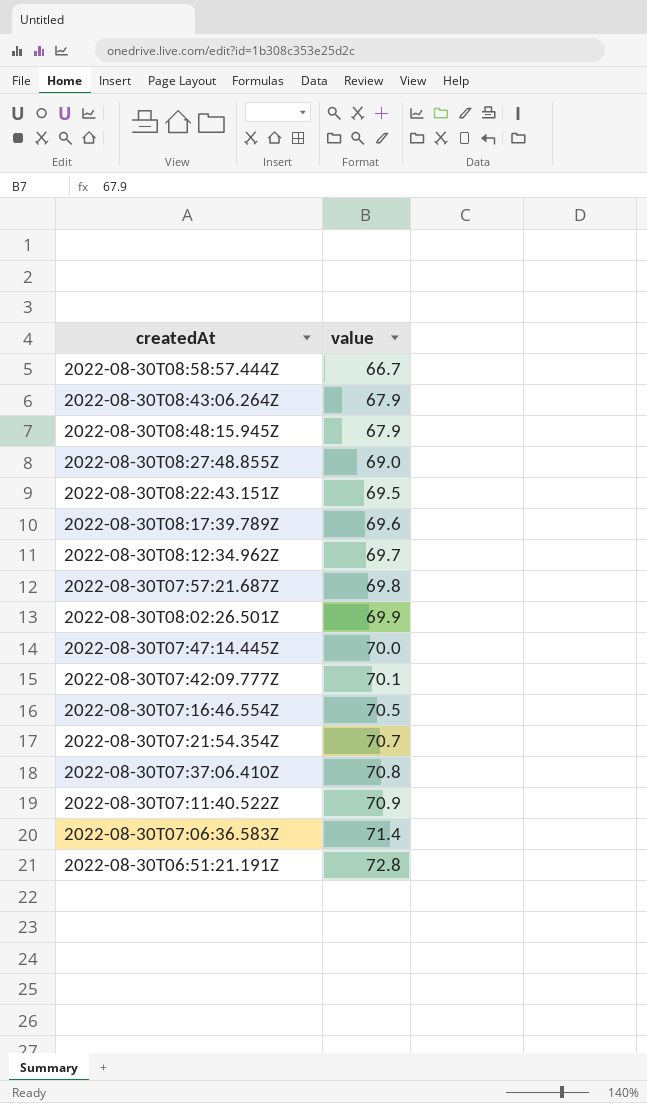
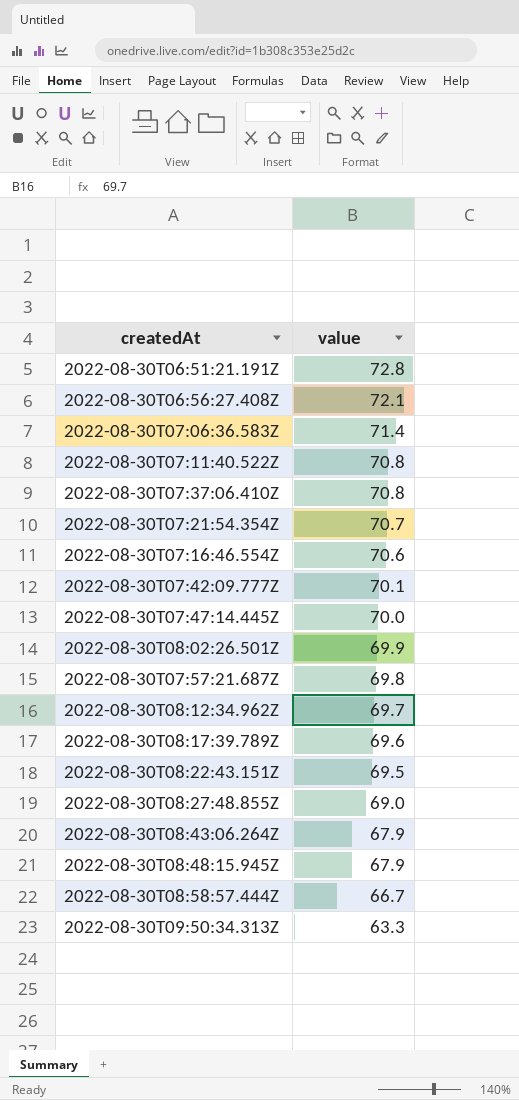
row order: value ascending -> value descending
row 2022-08-30T06:56:27.408Z: none -> 72.1
2022-08-30T07:11:40.522Z | value: 70.9 -> 70.8
2022-08-30T07:16:46.554Z | value: 70.5 -> 70.6
row 2022-08-30T09:50:34.313Z: none -> 63.3

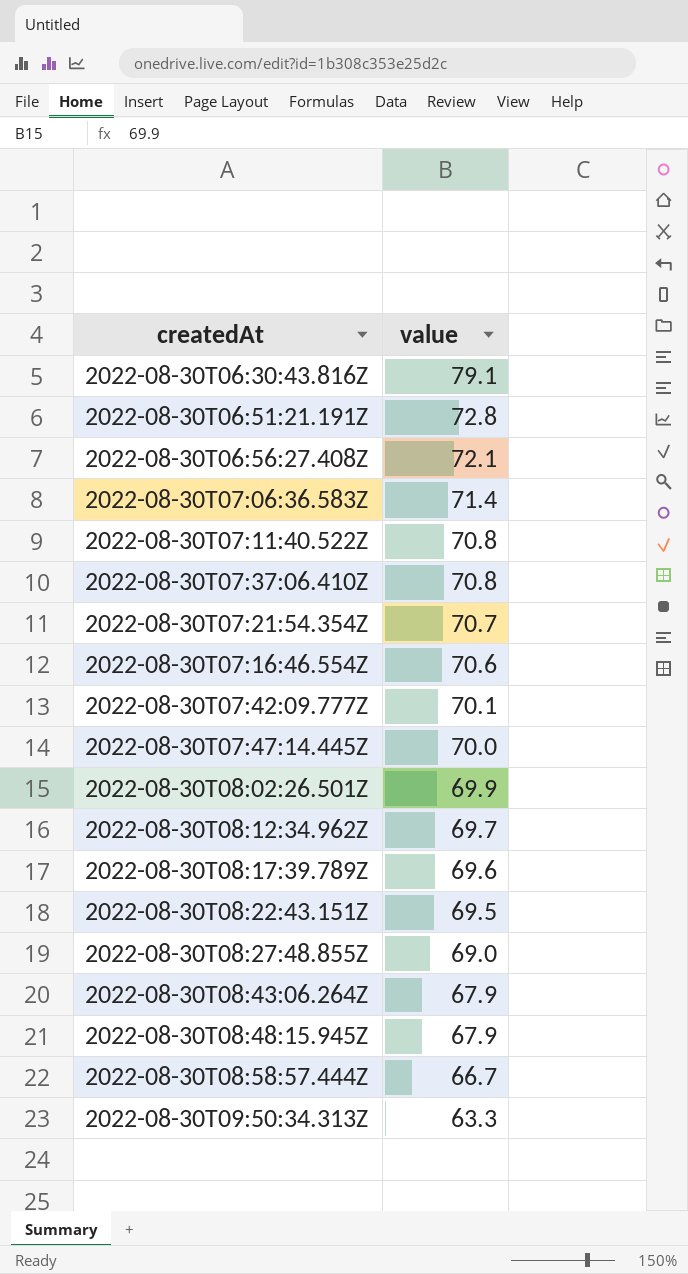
row 2022-08-30T07:57:21.687Z: 69.8 -> none
row 2022-08-30T06:30:43.816Z: none -> 79.1

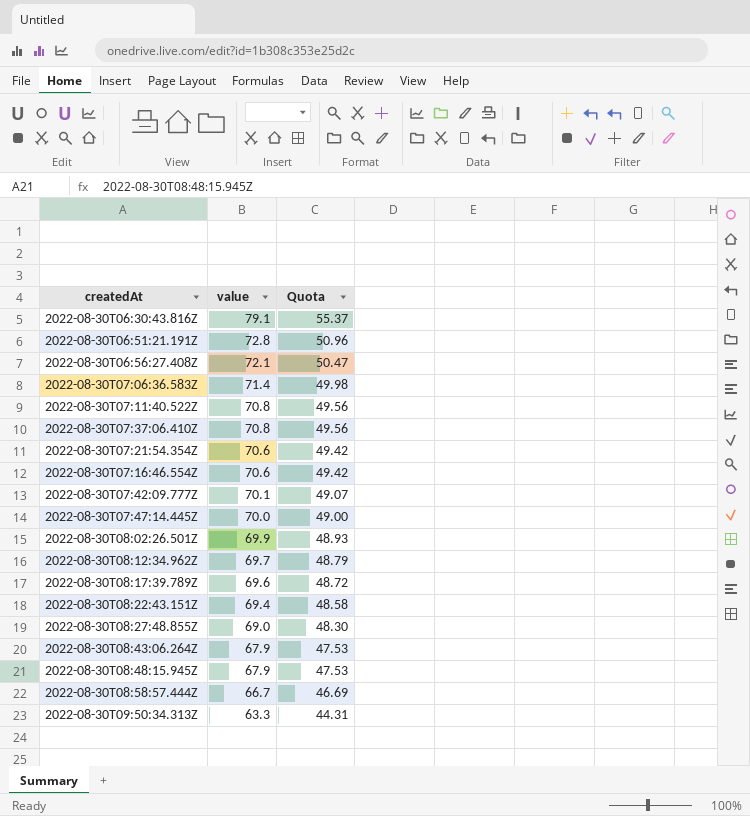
column Quota | formula: none -> [value] * 0.7
2022-08-30T07:21:54.354Z | value: 70.7 -> 70.6
2022-08-30T08:22:43.151Z | value: 69.5 -> 69.4

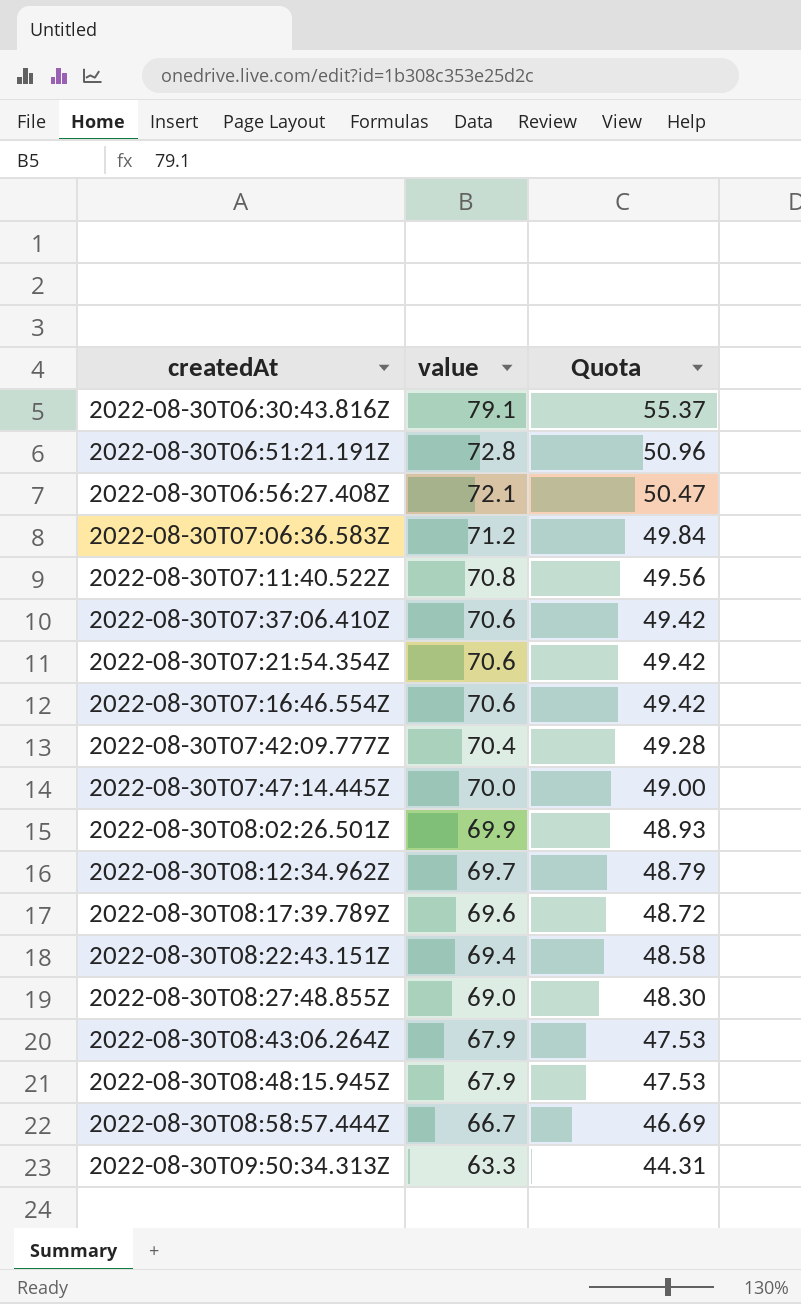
2022-08-30T07:06:36.583Z | value: 71.4 -> 71.2
2022-08-30T07:06:36.583Z | Quota: 49.98 -> 49.84
2022-08-30T07:37:06.410Z | value: 70.8 -> 70.6
2022-08-30T07:37:06.410Z | Quota: 49.56 -> 49.42
2022-08-30T07:42:09.777Z | value: 70.1 -> 70.4
2022-08-30T07:42:09.777Z | Quota: 49.07 -> 49.28

